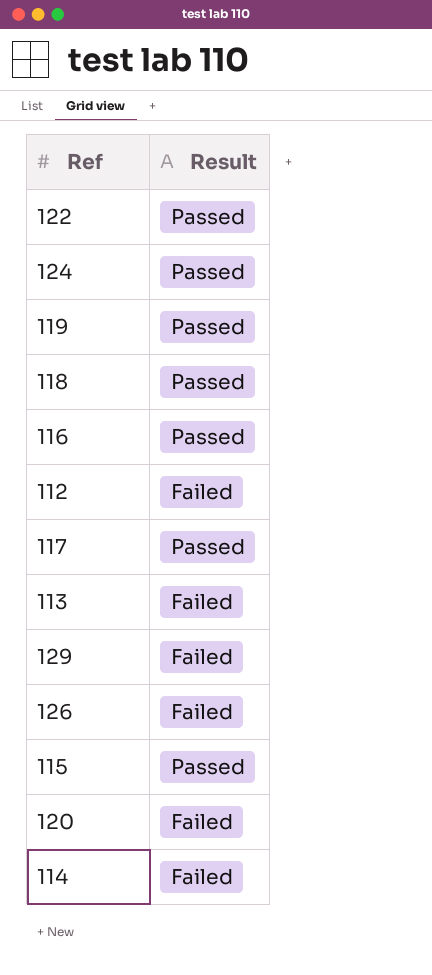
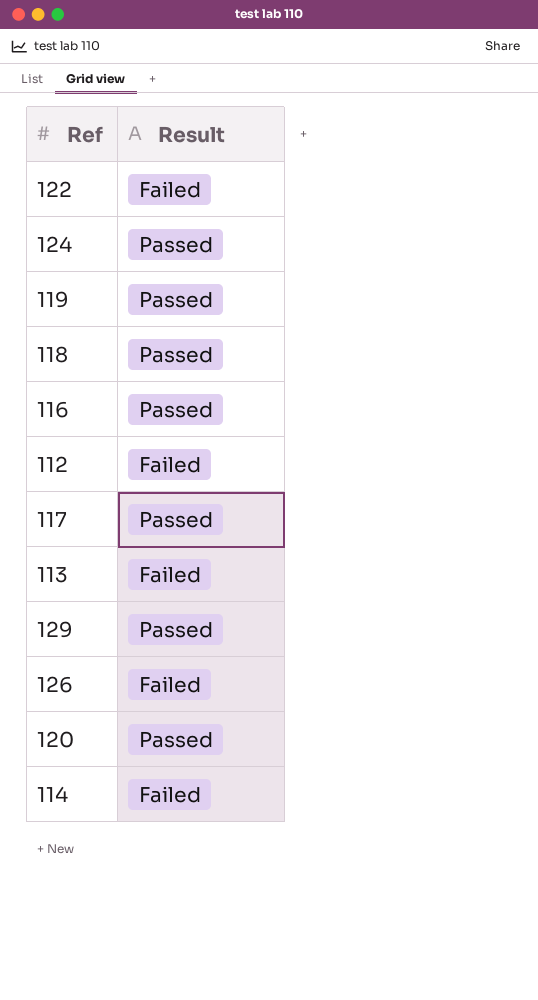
row 115: Passed -> none
122 | Result: Passed -> Failed
129 | Result: Failed -> Passed
120 | Result: Failed -> Passed

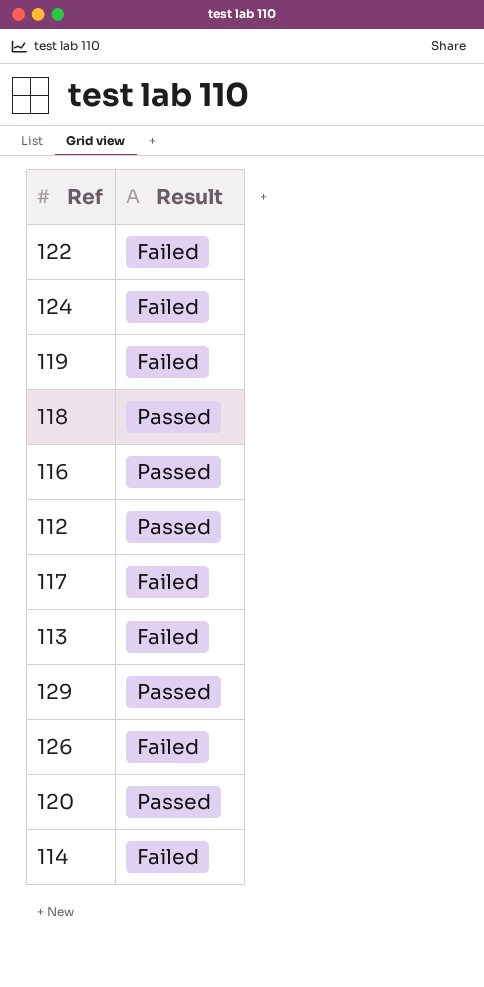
124 | Result: Passed -> Failed
119 | Result: Passed -> Failed
112 | Result: Failed -> Passed
117 | Result: Passed -> Failed

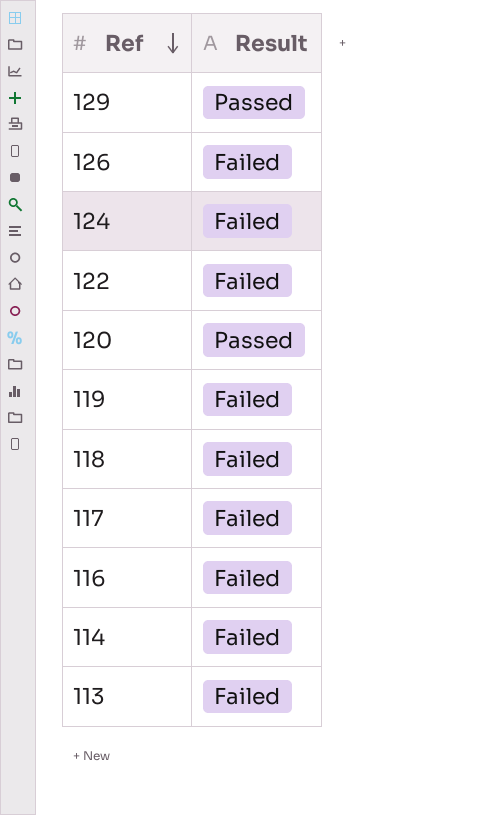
row order: none -> Ref descending
row 112: Passed -> none
118 | Result: Passed -> Failed
116 | Result: Passed -> Failed

